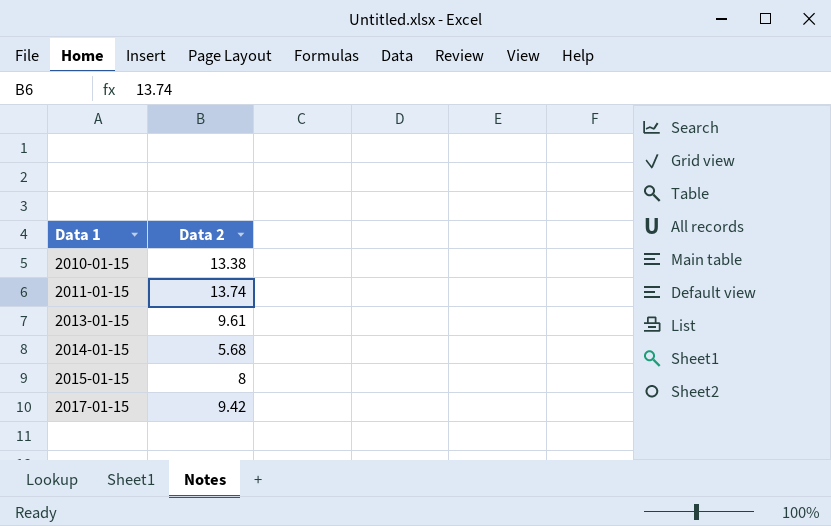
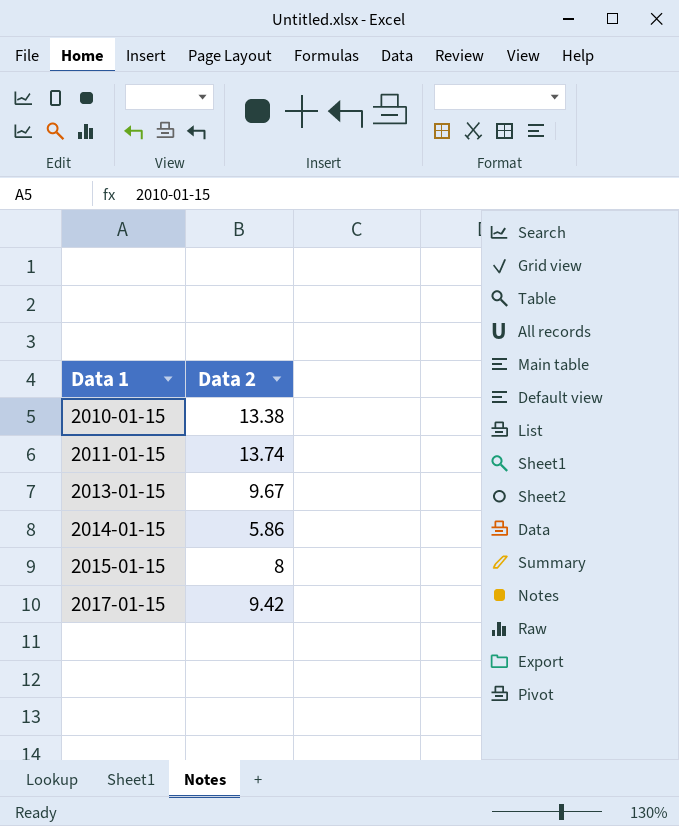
2013-01-15 | Data 2: 9.61 -> 9.67
2014-01-15 | Data 2: 5.68 -> 5.86

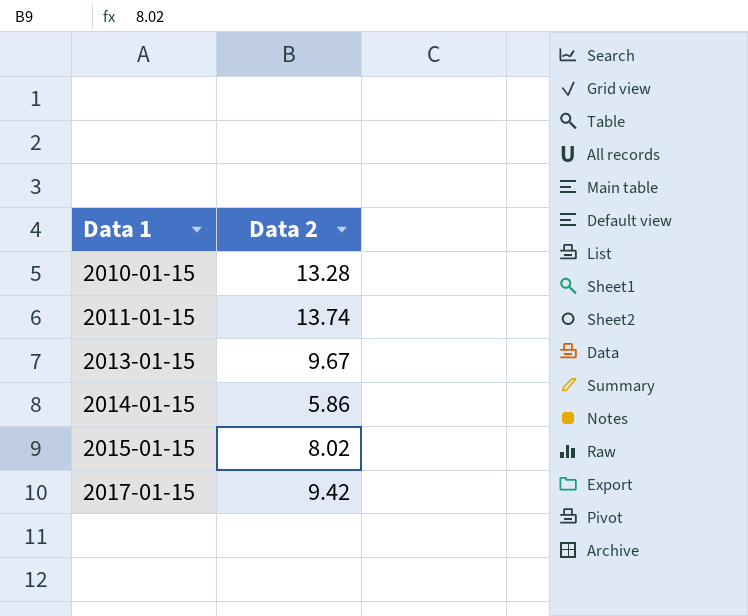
2010-01-15 | Data 2: 13.38 -> 13.28
2015-01-15 | Data 2: 8 -> 8.02

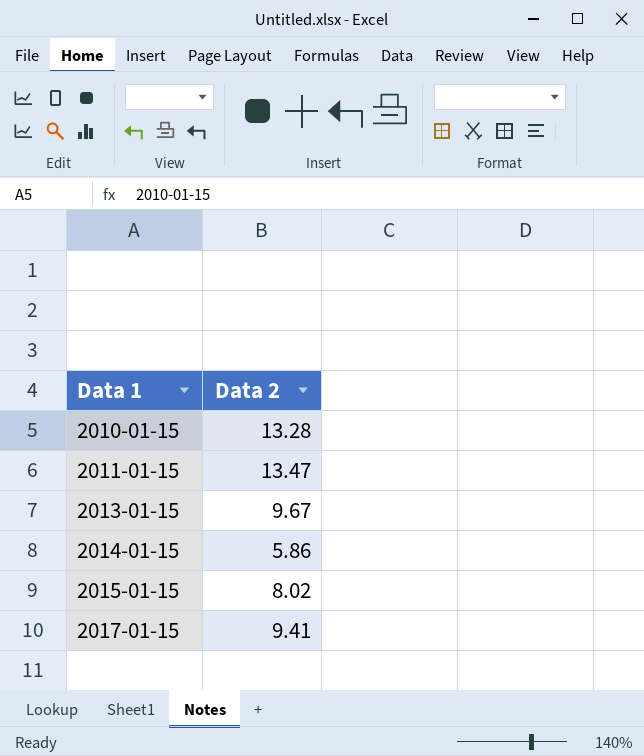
2011-01-15 | Data 2: 13.74 -> 13.47
2017-01-15 | Data 2: 9.42 -> 9.41

